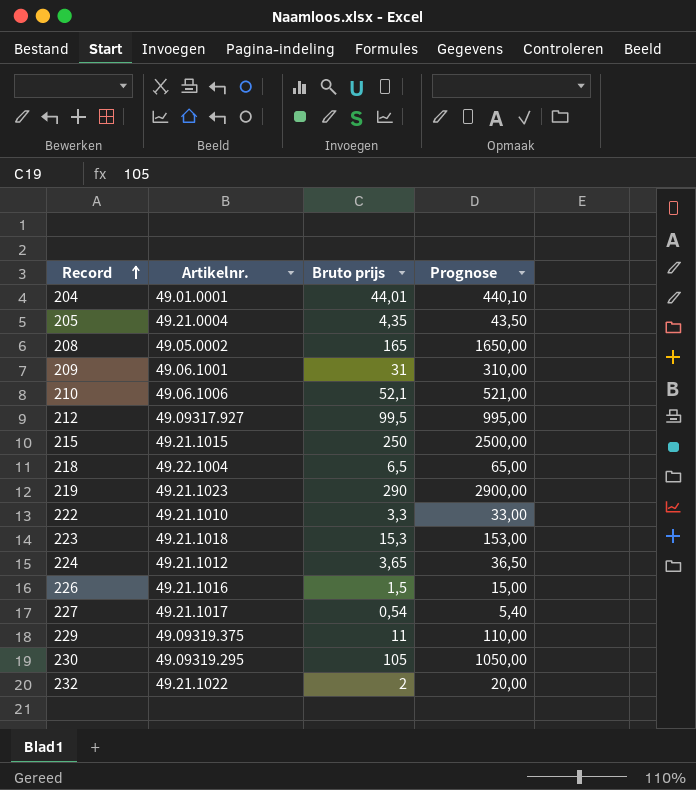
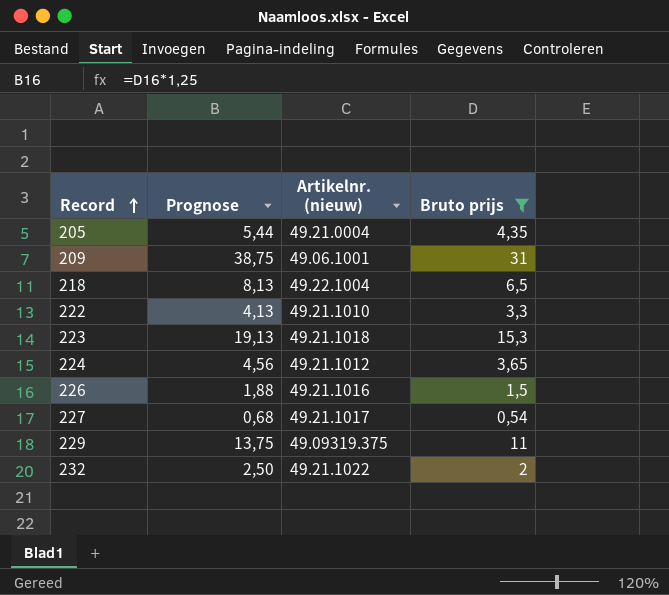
filter: none -> Bruto prijs <= 31
column Prognose | formula: [Bruto prijs] * 10 -> [Bruto prijs] * 1,25
column Prognose | position: 4 -> 2
column name: Artikelnr. -> Artikelnr. (nieuw)

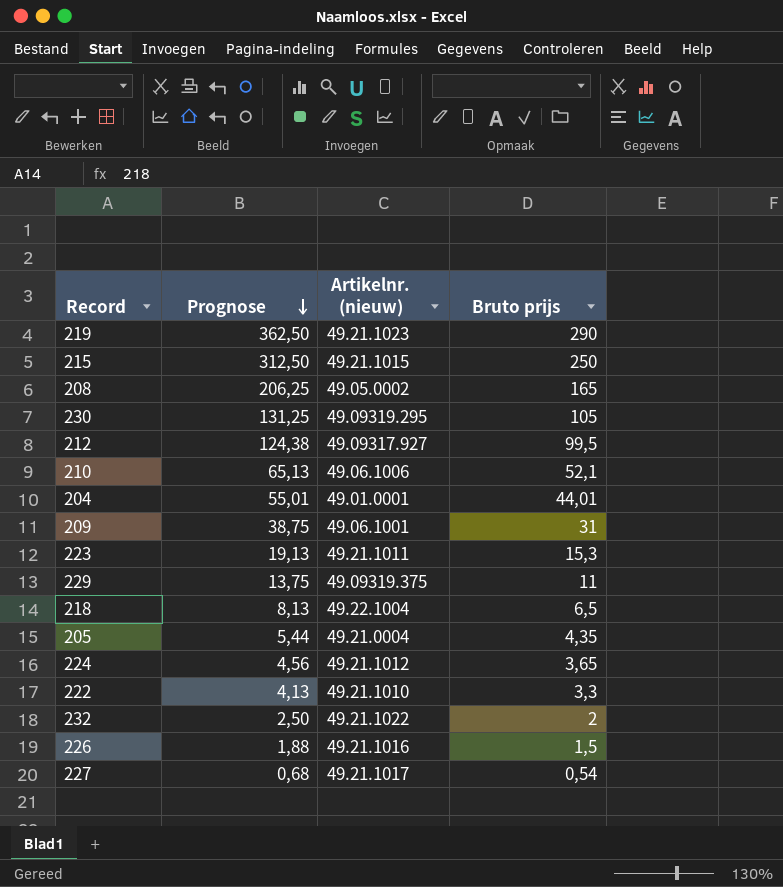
filter: Bruto prijs <= 31 -> none
row order: Record ascending -> Prognose descending
223 | Artikelnr. (nieuw): 49.21.1018 -> 49.21.1011

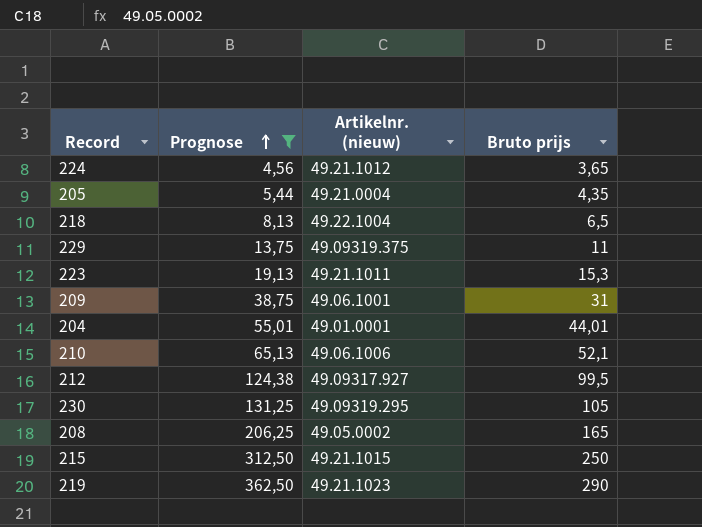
filter: none -> Prognose >= 4,56
row order: Prognose descending -> Prognose ascending

